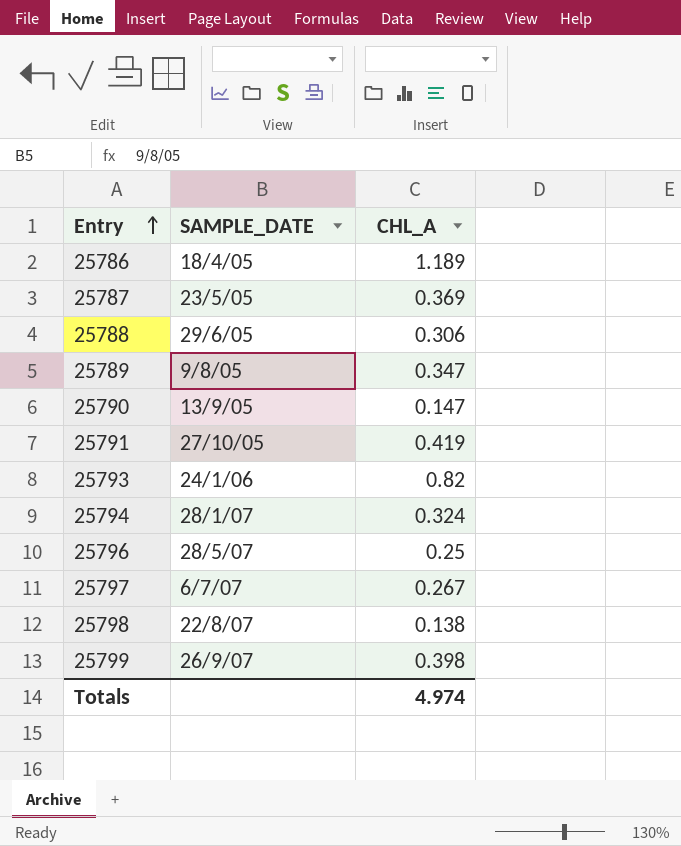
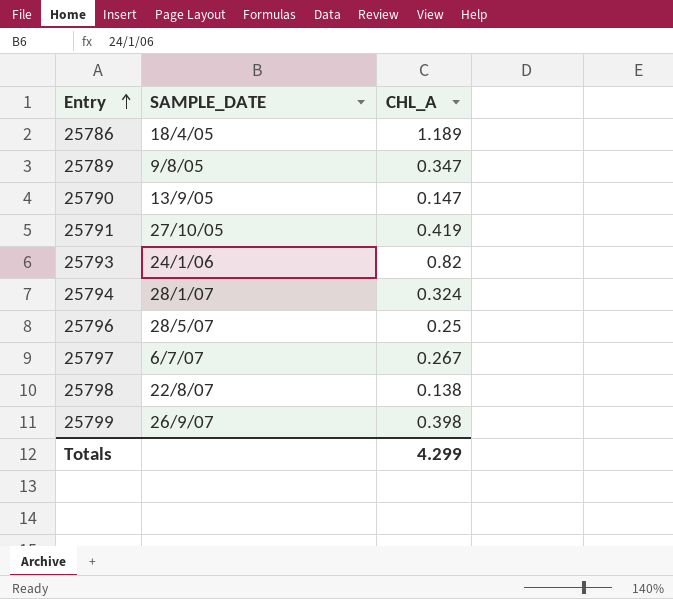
row 25787: 23/5/05 | 0.369 -> none
row 25788: 29/6/05 | 0.306 -> none
Totals | CHL_A: 4.974 -> 4.299

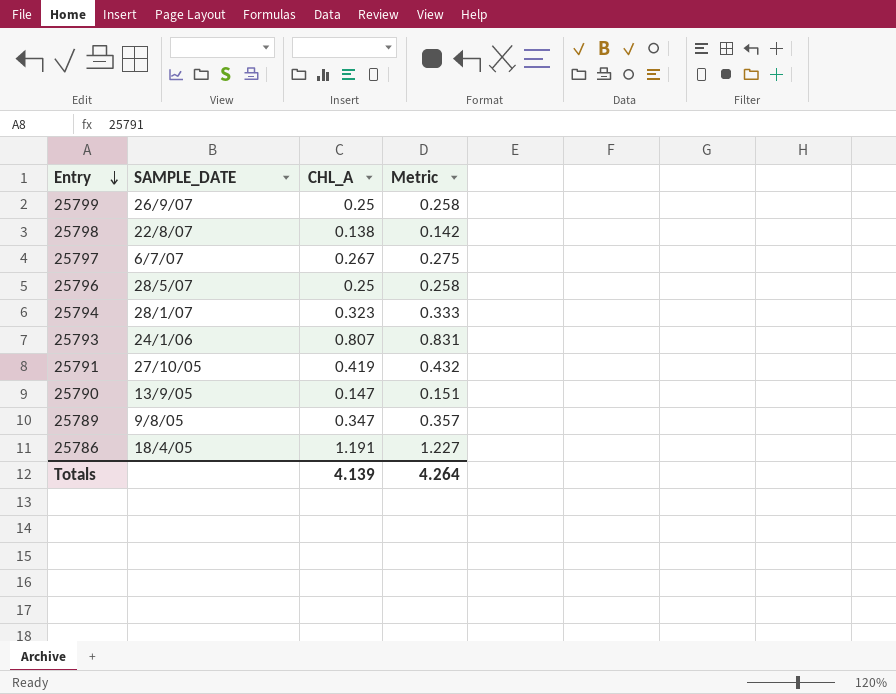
row order: Entry ascending -> Entry descending
column Metric | formula: none -> [CHL_A] * 1.03
25799 | CHL_A: 0.398 -> 0.25
25794 | CHL_A: 0.324 -> 0.323
25793 | CHL_A: 0.82 -> 0.807
25786 | CHL_A: 1.189 -> 1.191
Totals | CHL_A: 4.299 -> 4.139

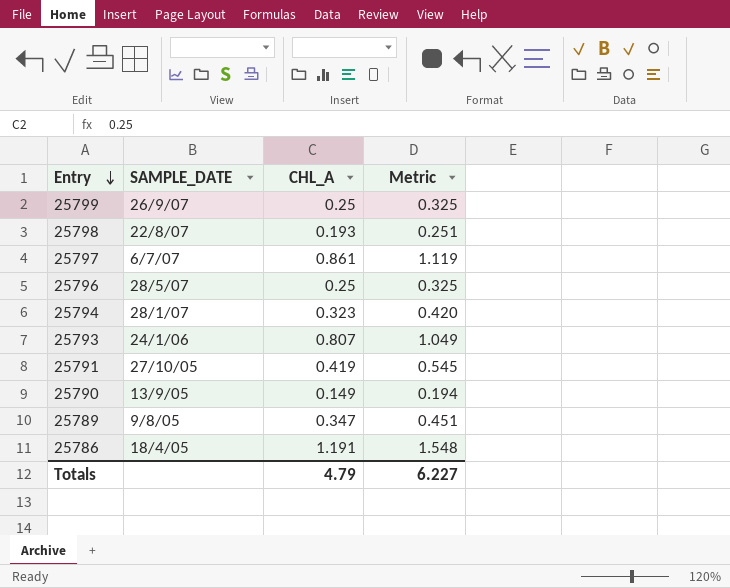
column Metric | formula: [CHL_A] * 1.03 -> [CHL_A] * 1.3
25798 | CHL_A: 0.138 -> 0.193
25797 | CHL_A: 0.267 -> 0.861
25790 | CHL_A: 0.147 -> 0.149
Totals | CHL_A: 4.139 -> 4.79
Totals | Metric: 4.264 -> 6.227

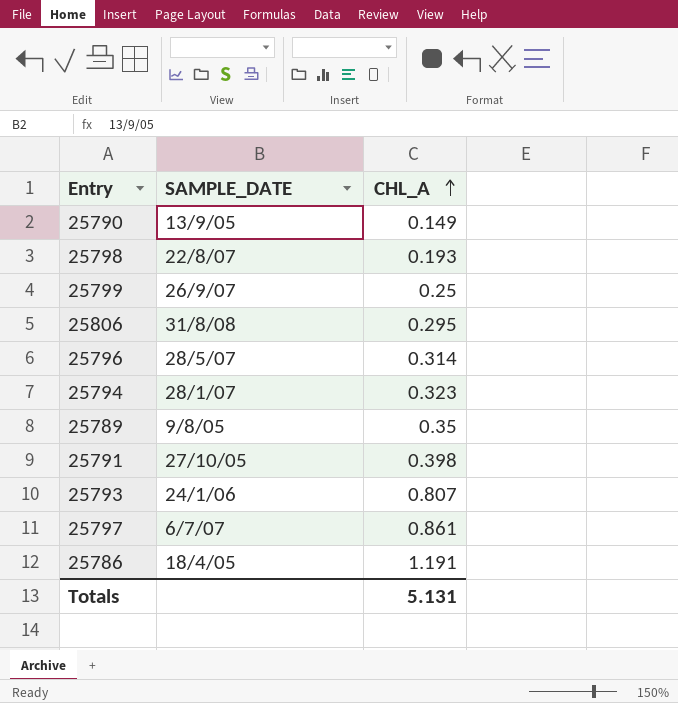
row order: Entry descending -> CHL_A ascending
column Metric | formula: [CHL_A] * 1.3 -> none
row 25806: none -> 31/8/08 | 0.295
25796 | CHL_A: 0.25 -> 0.314
25789 | CHL_A: 0.347 -> 0.35
25791 | CHL_A: 0.419 -> 0.398
Totals | CHL_A: 4.79 -> 5.131

